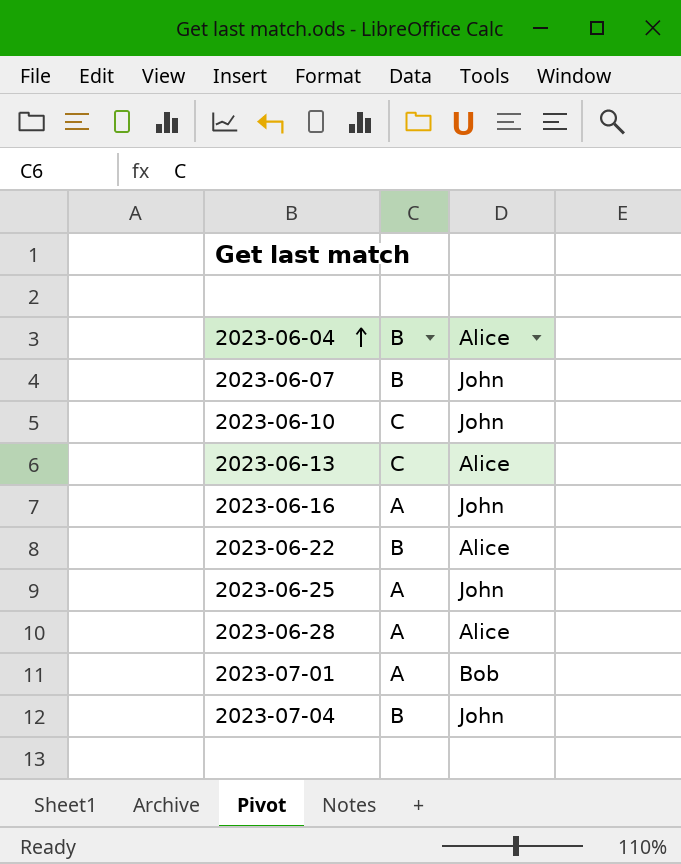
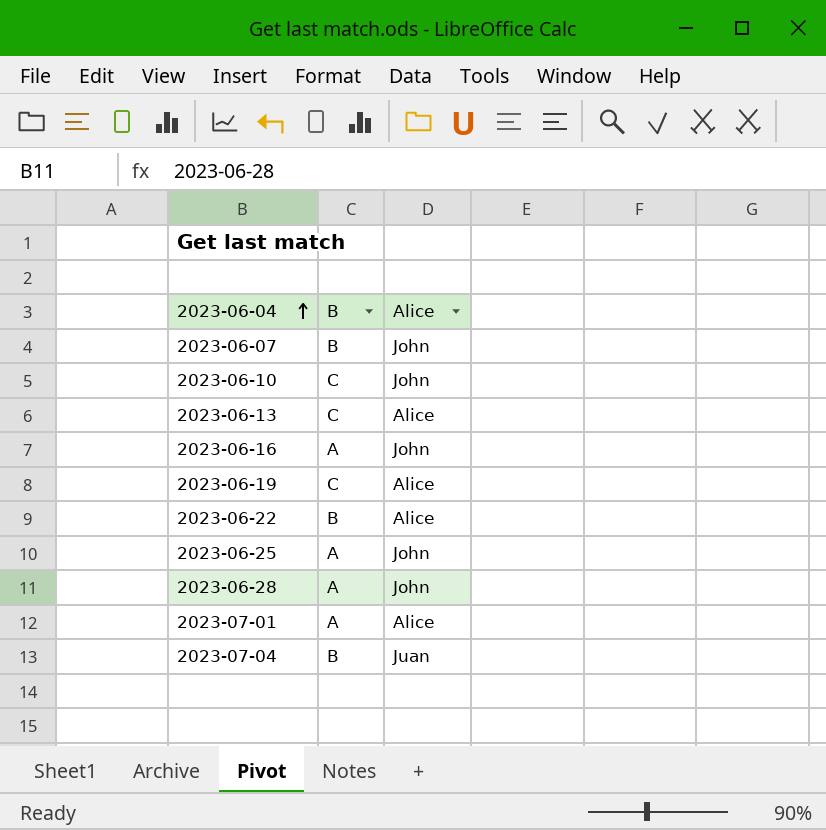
row 2023-06-19: none -> C | Alice
2023-06-28 | Alice: Alice -> John
2023-07-01 | Alice: Bob -> Alice
2023-07-04 | Alice: John -> Juan

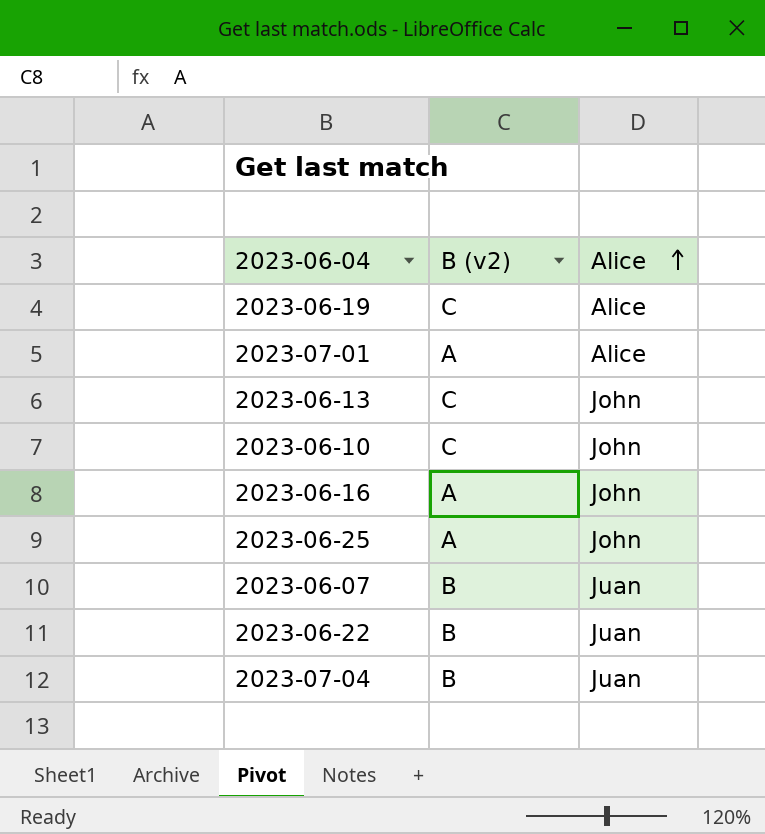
row order: 2023-06-04 ascending -> Alice ascending
column name: B -> B (v2)
row 2023-06-28: A | John -> none
2023-06-13 | Alice: Alice -> John
2023-06-07 | Alice: John -> Juan
2023-06-22 | Alice: Alice -> Juan

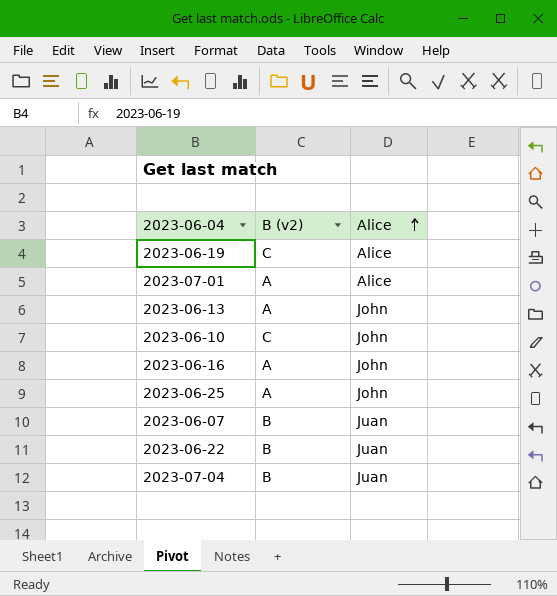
2023-06-13 | B (v2): C -> A

